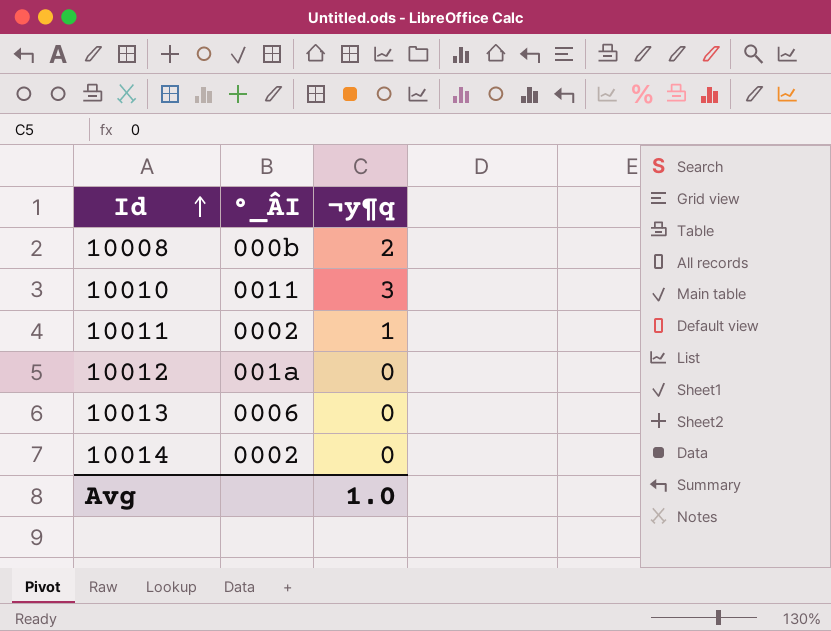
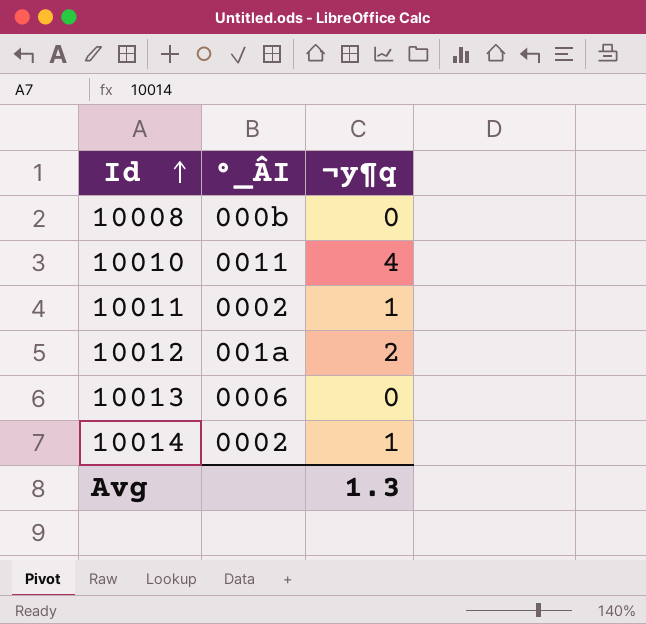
10008 | ¬y¶q: 2 -> 0
10010 | ¬y¶q: 3 -> 4
10012 | ¬y¶q: 0 -> 2
10014 | ¬y¶q: 0 -> 1
Avg | ¬y¶q: 1.0 -> 1.3

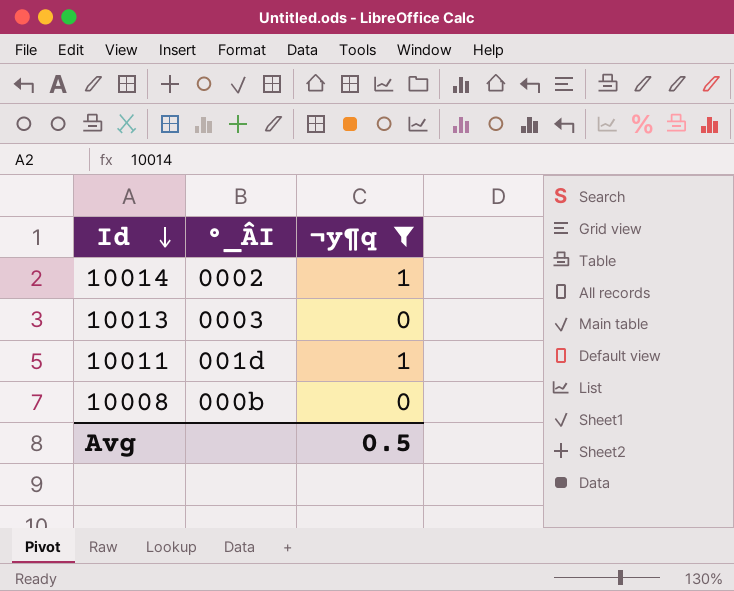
filter: none -> ¬y¶q <= 1
row order: Id ascending -> Id descending
10013 | °_ÂI: 0006 -> 0003
10011 | °_ÂI: 0002 -> 001d
Avg | ¬y¶q: 1.3 -> 0.5

